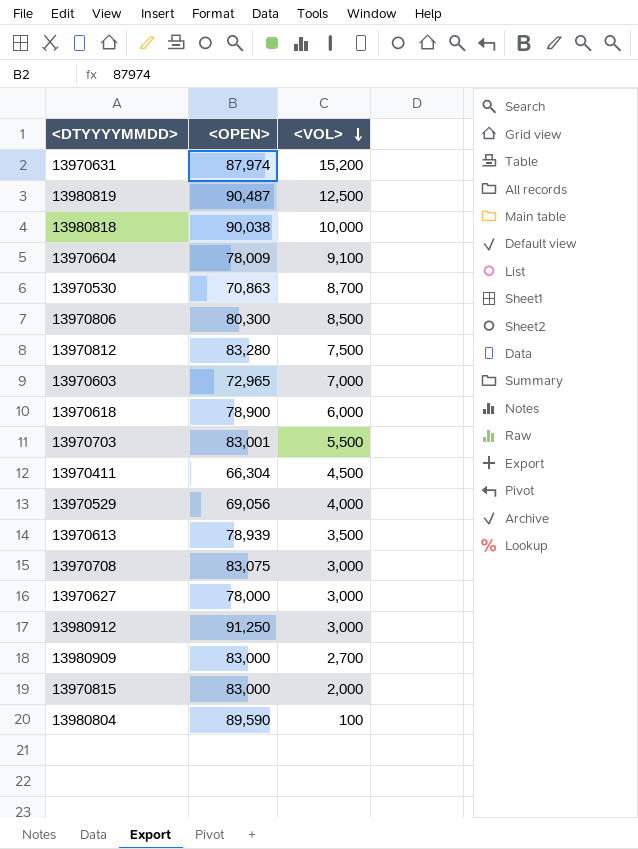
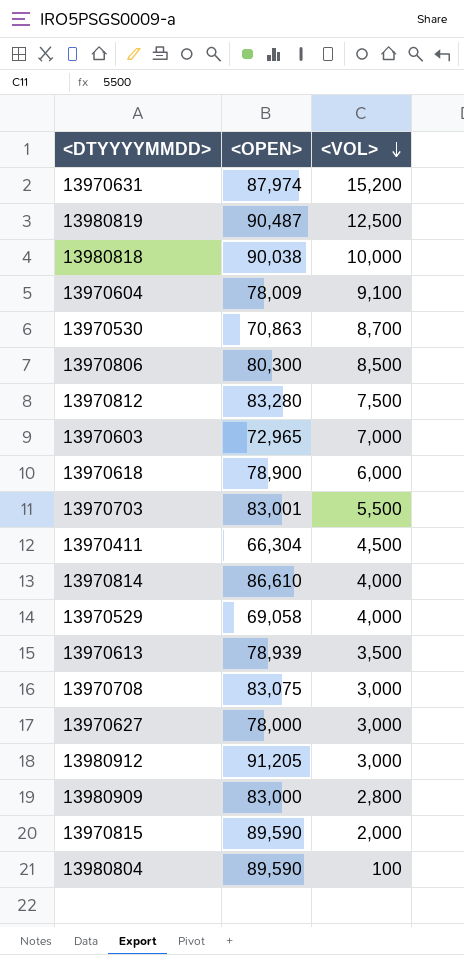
row 13970814: none -> 86,610 | 4,000
13970529 | <OPEN>: 69,056 -> 69,058
13980912 | <OPEN>: 91,250 -> 91,205
13980909 | <VOL>: 2,700 -> 2,800
13970815 | <OPEN>: 83,000 -> 89,590

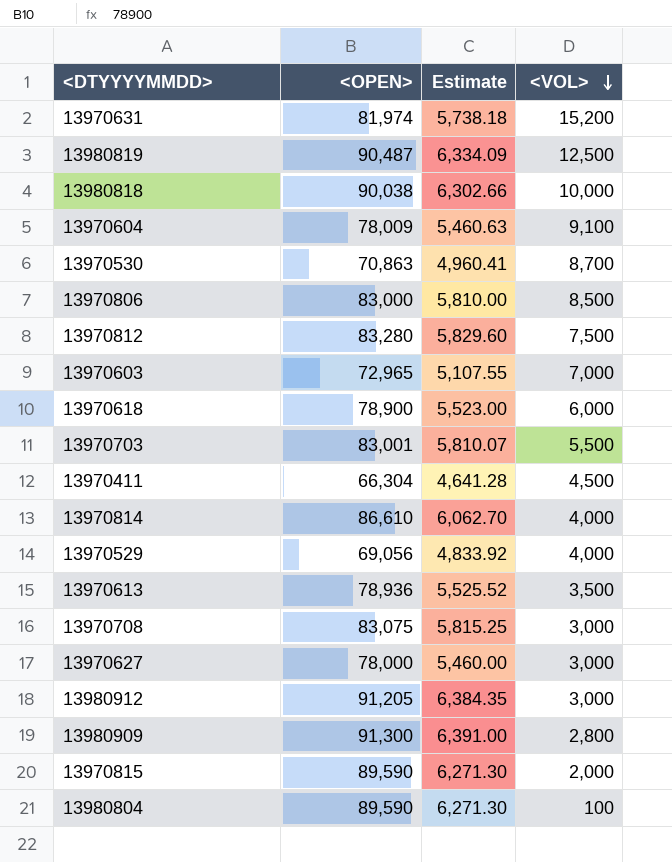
column Estimate | formula: none -> [<OPEN>] * 0.07
13970631 | <OPEN>: 87,974 -> 81,974
13970806 | <OPEN>: 80,300 -> 83,000
13970529 | <OPEN>: 69,058 -> 69,056
13970613 | <OPEN>: 78,939 -> 78,936
13980909 | <OPEN>: 83,000 -> 91,300

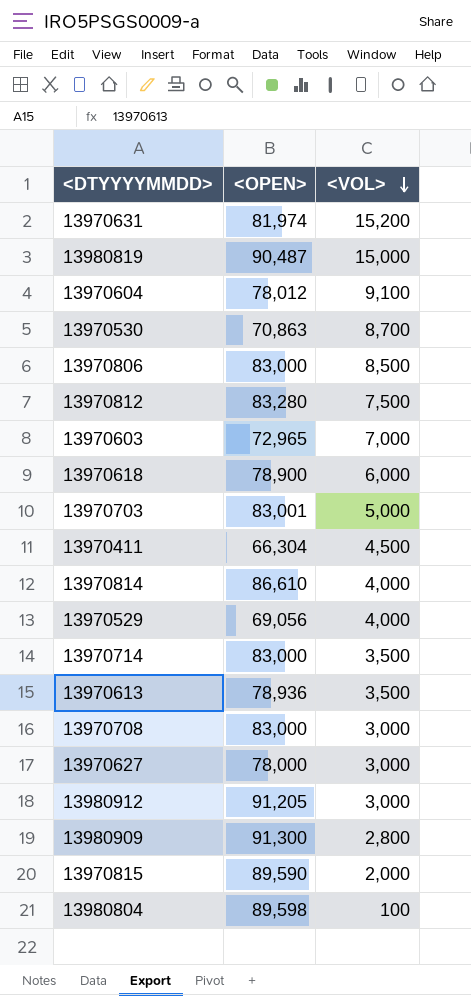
column Estimate | formula: [<OPEN>] * 0.07 -> none
row 13980818: 90,038 | 6,302.66 | 10,000 -> none
13980819 | <VOL>: 12,500 -> 15,000
13970604 | <OPEN>: 78,009 -> 78,012
13970703 | <VOL>: 5,500 -> 5,000
row 13970714: none -> 83,000 | 3,500
13970708 | <OPEN>: 83,075 -> 83,000
13980804 | <OPEN>: 89,590 -> 89,598

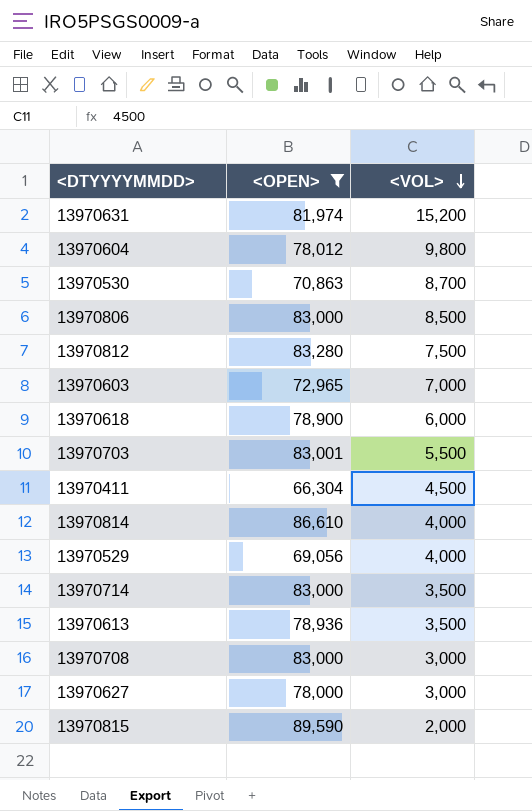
filter: none -> <OPEN> <= 89,590
13970604 | <VOL>: 9,100 -> 9,800
13970703 | <VOL>: 5,000 -> 5,500

